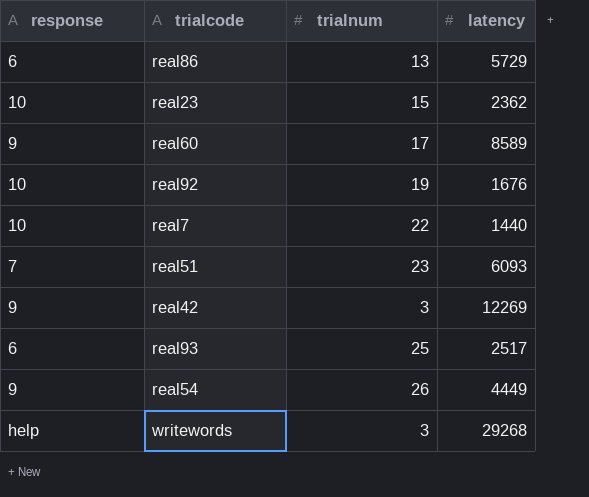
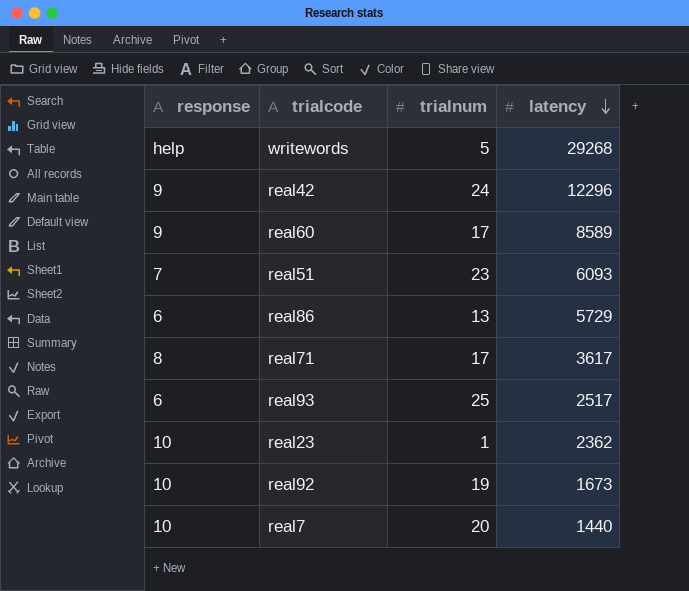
row order: none -> latency descending
row real54: 9 | 26 | 4449 -> none
writewords | trialnum: 3 -> 5
real42 | trialnum: 3 -> 24
real42 | latency: 12269 -> 12296
row real71: none -> 8 | 17 | 3617
real23 | trialnum: 15 -> 1
real92 | latency: 1676 -> 1673
real7 | trialnum: 22 -> 20

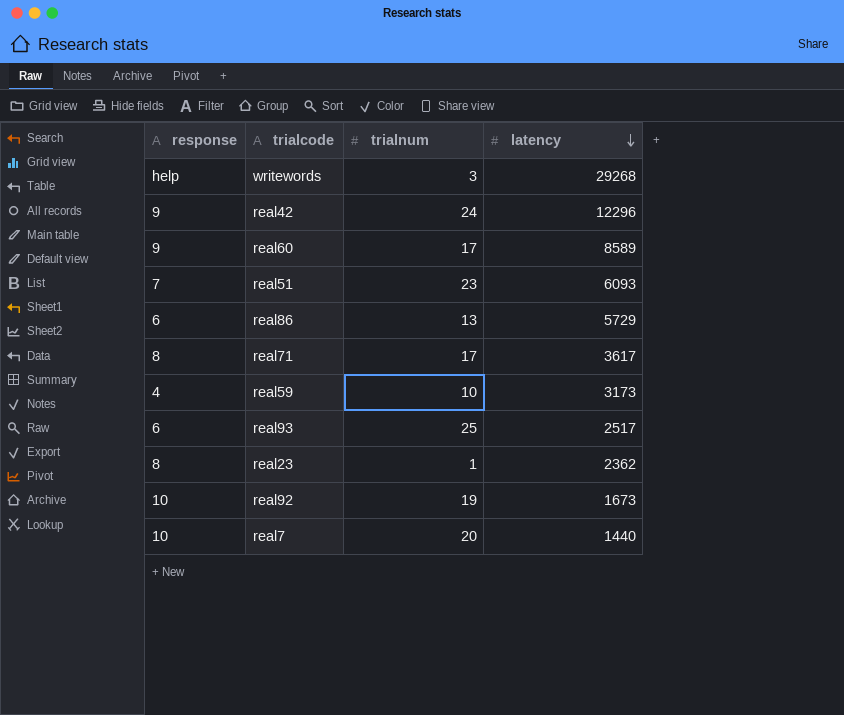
writewords | trialnum: 5 -> 3
row real59: none -> 4 | 10 | 3173
real23 | response: 10 -> 8

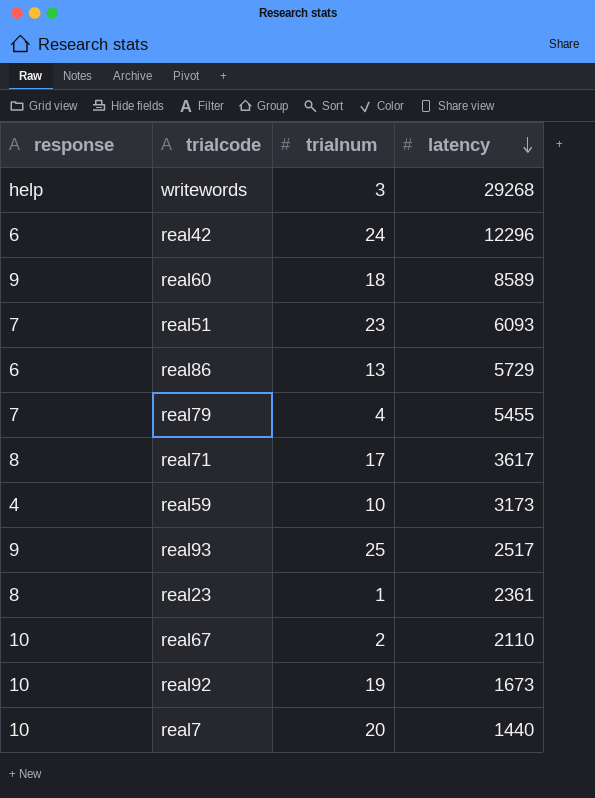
real42 | response: 9 -> 6
real60 | trialnum: 17 -> 18
row real79: none -> 7 | 4 | 5455
real93 | response: 6 -> 9
real23 | latency: 2362 -> 2361
row real67: none -> 10 | 2 | 2110

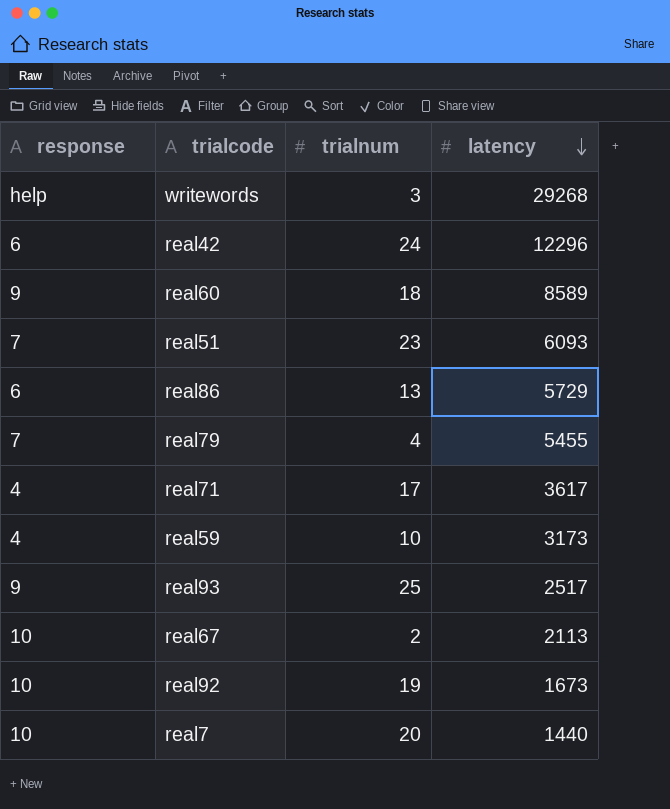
row real23: 8 | 1 | 2361 -> none
real71 | response: 8 -> 4
real67 | latency: 2110 -> 2113

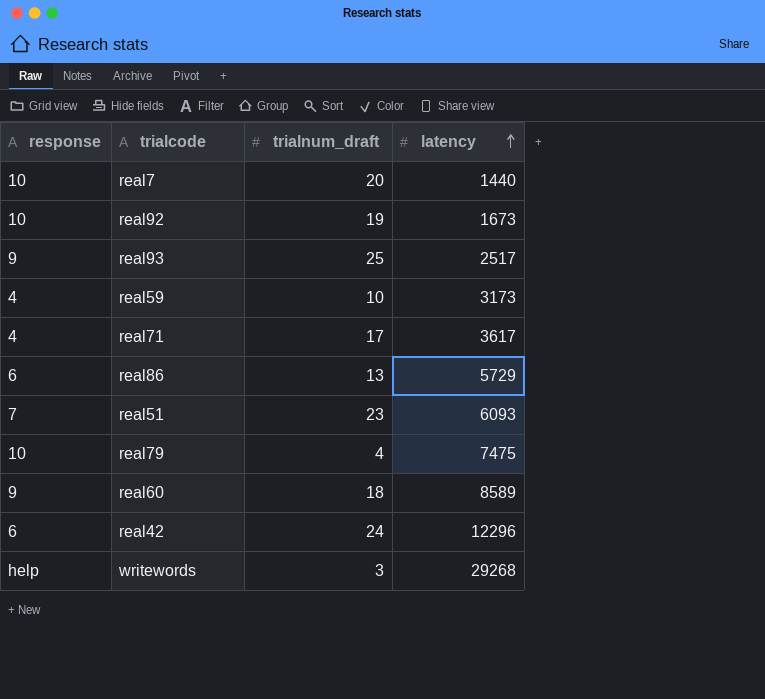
row order: latency descending -> latency ascending
column name: trialnum -> trialnum_draft
row real67: 10 | 2 | 2113 -> none
real79 | response: 7 -> 10
real79 | latency: 5455 -> 7475

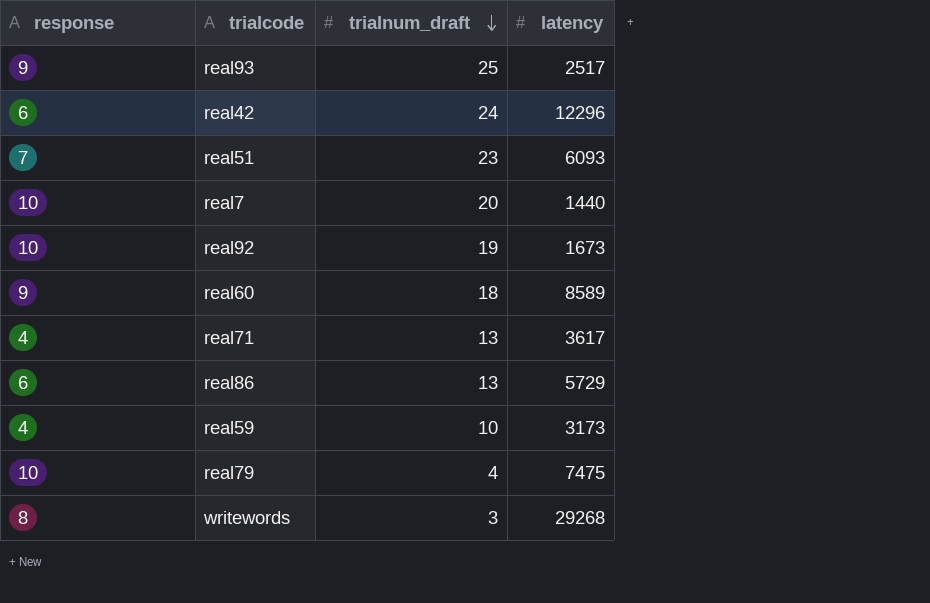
row order: latency ascending -> trialnum_draft descending
real71 | trialnum_draft: 17 -> 13
writewords | response: help -> 8

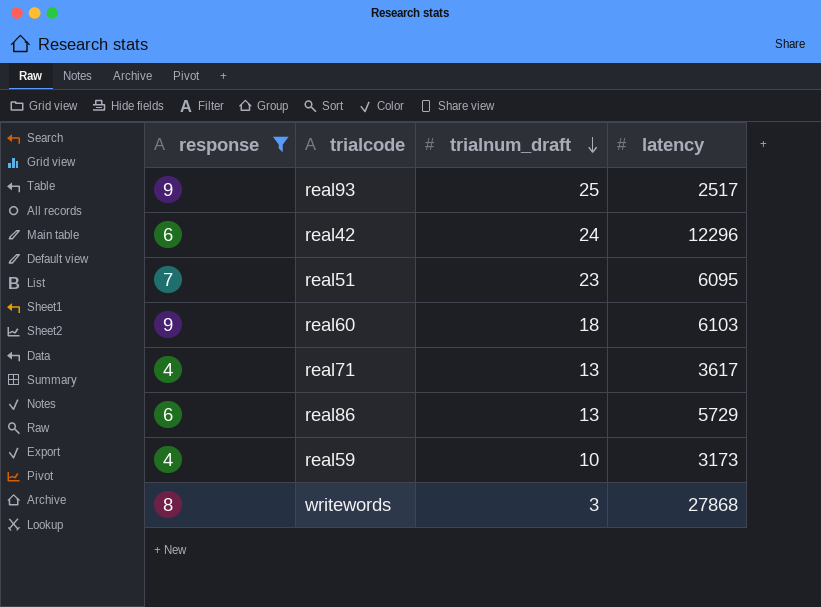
filter: none -> response != 10
real51 | latency: 6093 -> 6095
real60 | latency: 8589 -> 6103
writewords | latency: 29268 -> 27868

